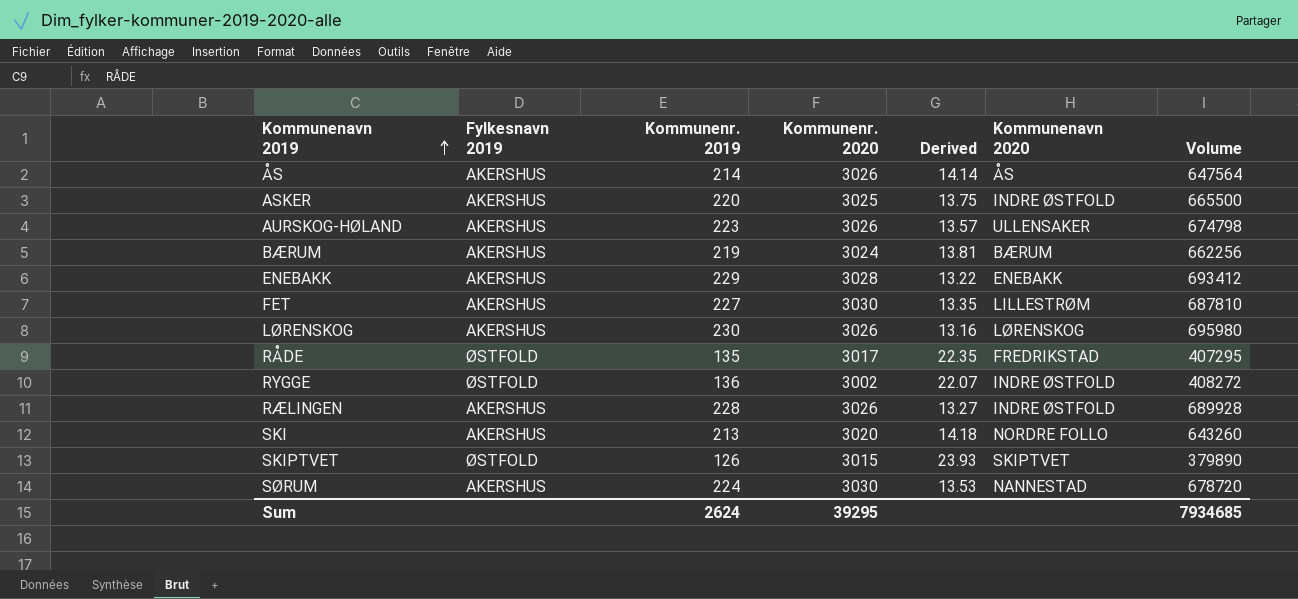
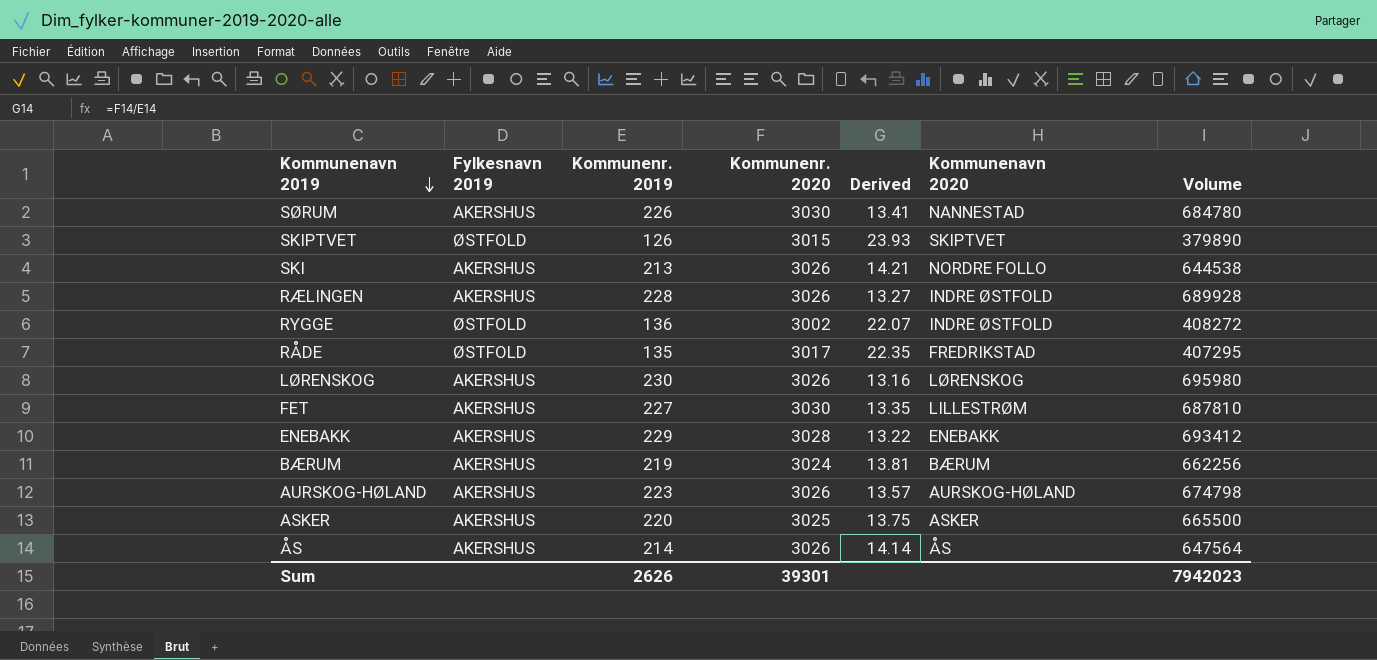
row order: Kommunenavn 2019 ascending -> Kommunenavn 2019 descending
SØRUM | Kommunenr. 2019: 224 -> 226
SØRUM | Derived: 13.53 -> 13.41
SØRUM | Volume: 678720 -> 684780
SKI | Kommunenr. 2020: 3020 -> 3026
SKI | Derived: 14.18 -> 14.21
SKI | Volume: 643260 -> 644538
AURSKOG-HØLAND | Kommunenavn 2020: ULLENSAKER -> AURSKOG-HØLAND
ASKER | Kommunenavn 2020: INDRE ØSTFOLD -> ASKER
Sum | Kommunenr. 2019: 2624 -> 2626
Sum | Kommunenr. 2020: 39295 -> 39301
Sum | Volume: 7934685 -> 7942023

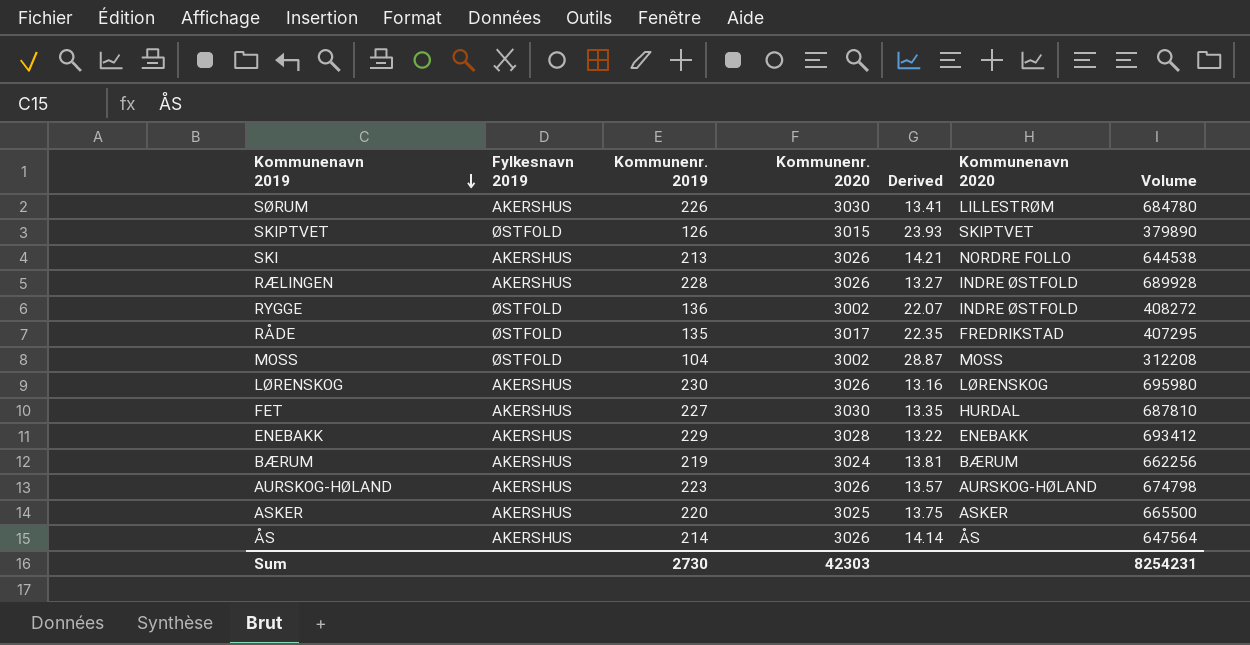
SØRUM | Kommunenavn 2020: NANNESTAD -> LILLESTRØM
row MOSS: none -> ØSTFOLD | 104 | 3002 | 28.87 | MOSS | 312208
FET | Kommunenavn 2020: LILLESTRØM -> HURDAL
Sum | Kommunenr. 2019: 2626 -> 2730
Sum | Kommunenr. 2020: 39301 -> 42303
Sum | Volume: 7942023 -> 8254231

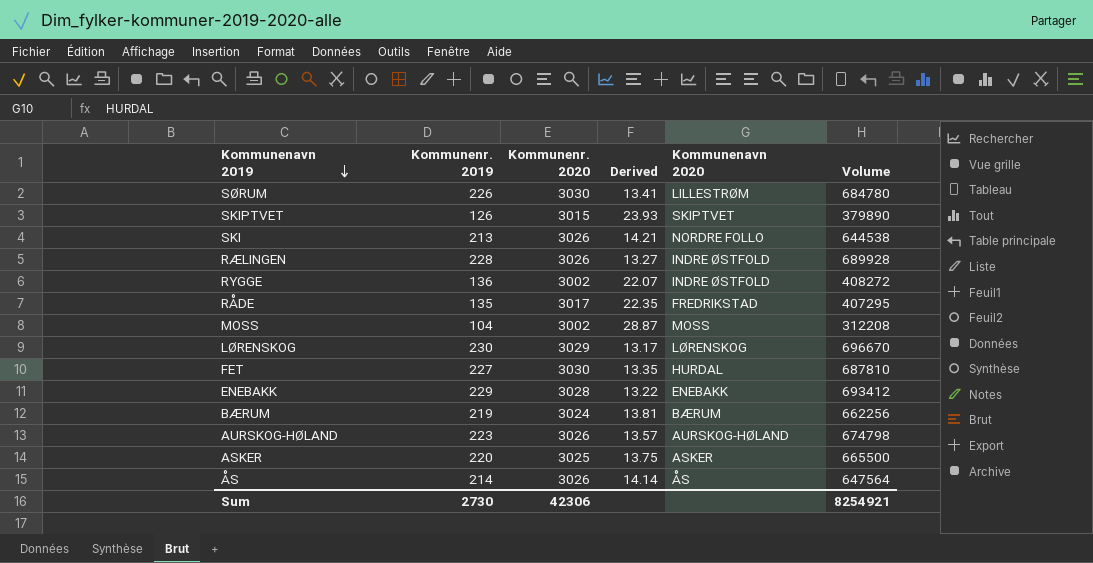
column Fylkesnavn 2019 | position: 2 -> none
LØRENSKOG | Kommunenr. 2020: 3026 -> 3029
LØRENSKOG | Derived: 13.16 -> 13.17
LØRENSKOG | Volume: 695980 -> 696670
Sum | Kommunenr. 2020: 42303 -> 42306
Sum | Volume: 8254231 -> 8254921

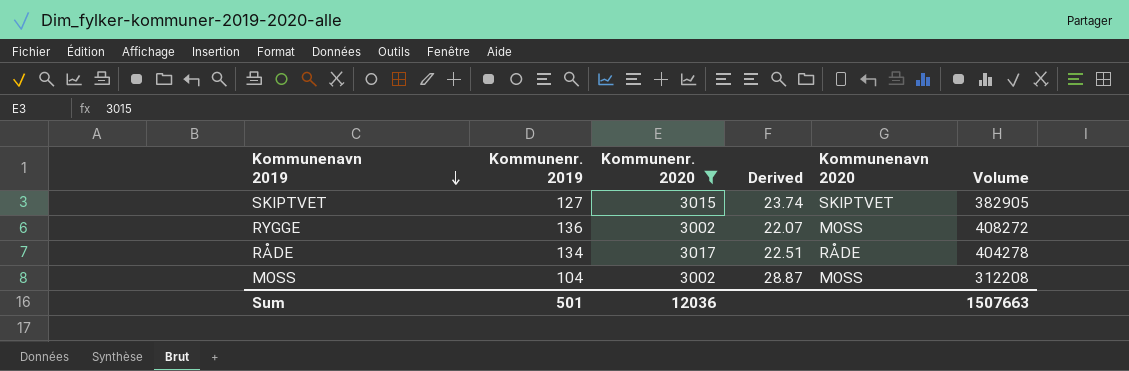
filter: none -> Kommunenr. 2020 <= 3017
SKIPTVET | Kommunenr. 2019: 126 -> 127
SKIPTVET | Derived: 23.93 -> 23.74
SKIPTVET | Volume: 379890 -> 382905
RYGGE | Kommunenavn 2020: INDRE ØSTFOLD -> MOSS
RÅDE | Kommunenr. 2019: 135 -> 134
RÅDE | Derived: 22.35 -> 22.51
RÅDE | Kommunenavn 2020: FREDRIKSTAD -> RÅDE
RÅDE | Volume: 407295 -> 404278
Sum | Kommunenr. 2019: 2730 -> 501
Sum | Kommunenr. 2020: 42306 -> 12036
Sum | Volume: 8254921 -> 1507663

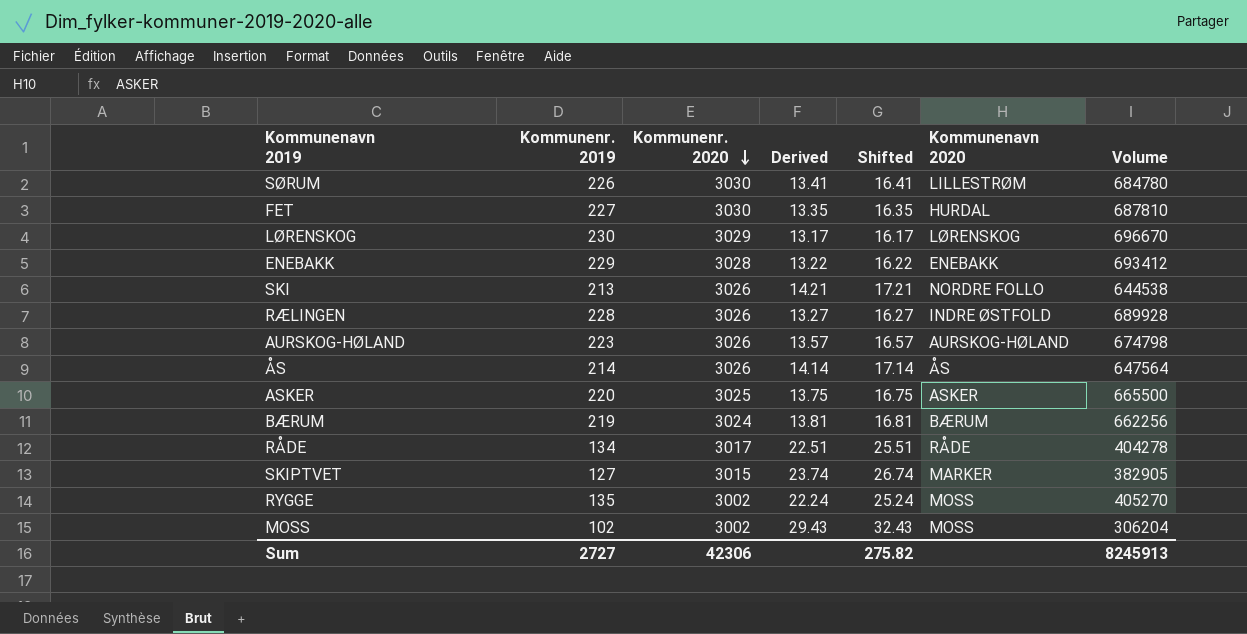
filter: Kommunenr. 2020 <= 3017 -> none
row order: Kommunenavn 2019 descending -> Kommunenr. 2020 descending
column Shifted | formula: none -> [Derived] + 3
SKIPTVET | Kommunenavn 2020: SKIPTVET -> MARKER
RYGGE | Kommunenr. 2019: 136 -> 135
RYGGE | Derived: 22.07 -> 22.24
RYGGE | Volume: 408272 -> 405270
MOSS | Kommunenr. 2019: 104 -> 102
MOSS | Derived: 28.87 -> 29.43
MOSS | Volume: 312208 -> 306204
Sum | Kommunenr. 2019: 501 -> 2727
Sum | Kommunenr. 2020: 12036 -> 42306
Sum | Volume: 1507663 -> 8245913

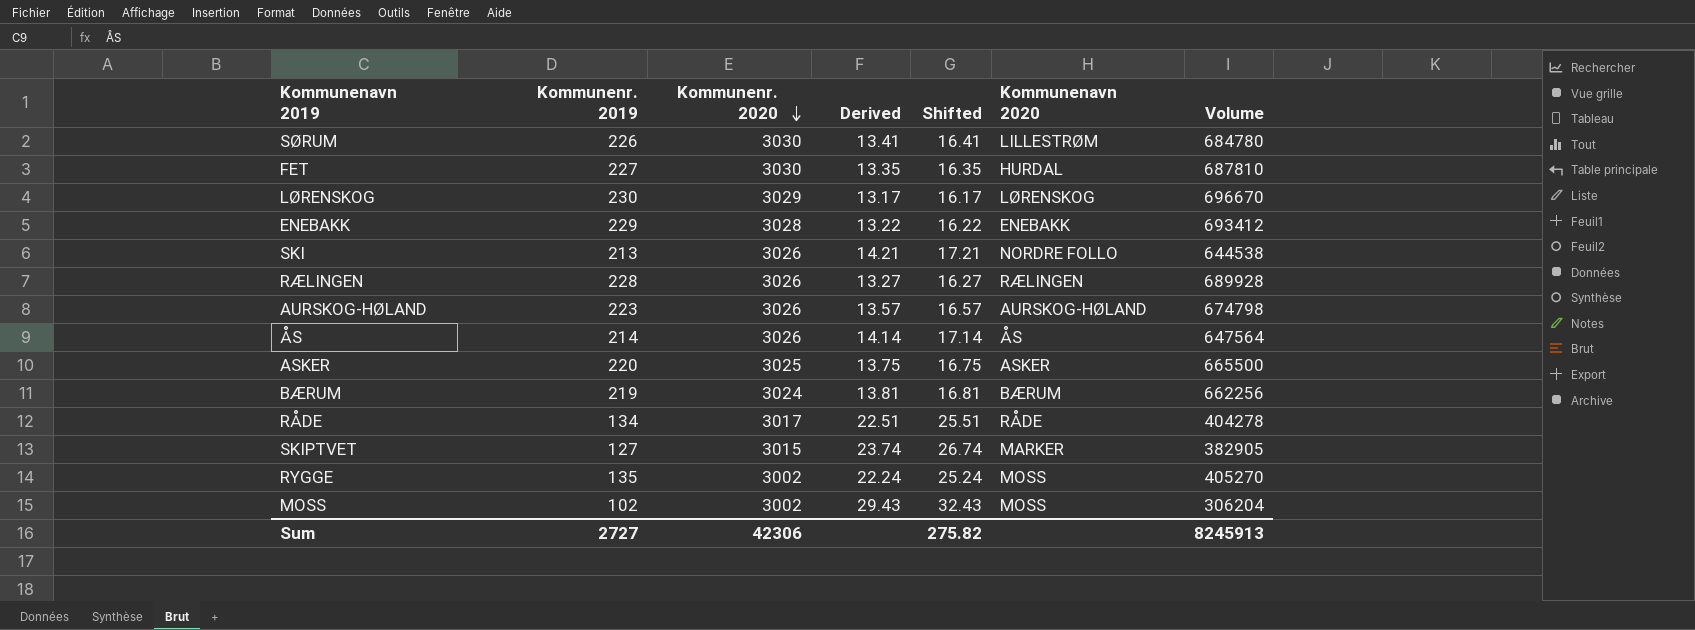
RÆLINGEN | Kommunenavn 2020: INDRE ØSTFOLD -> RÆLINGEN

